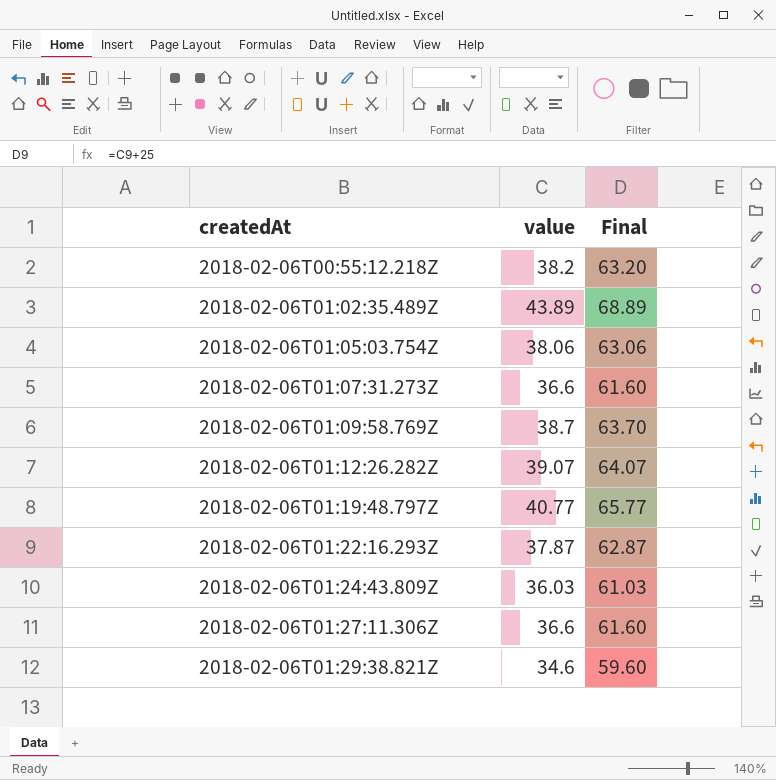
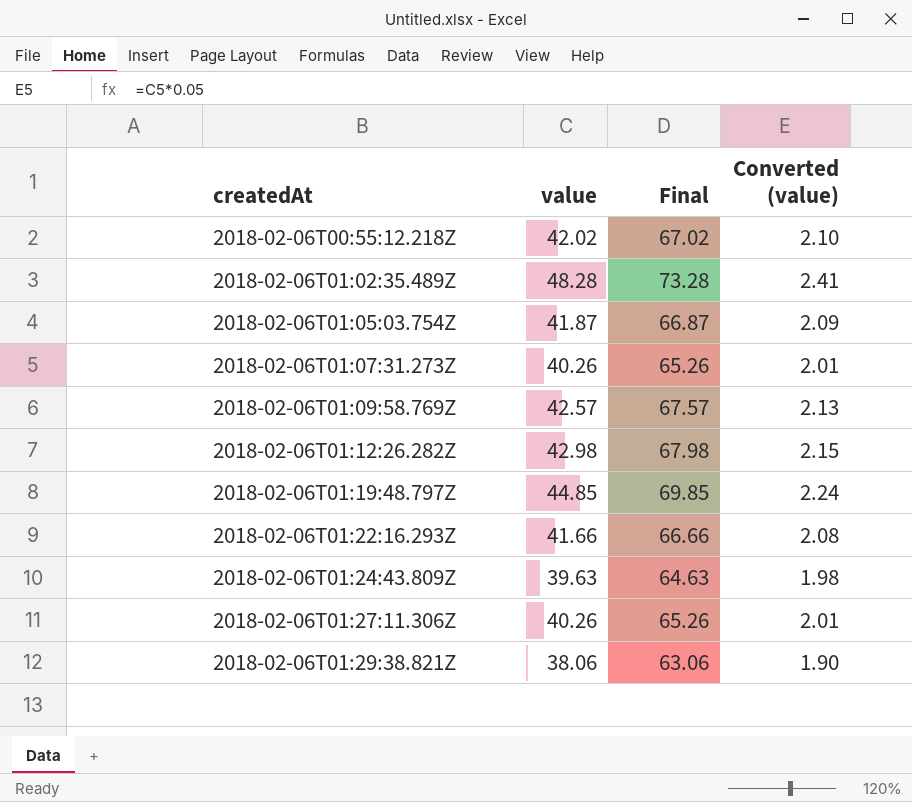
column Converted (value) | formula: none -> [value] * 0.05
2018-02-06T00:55:12.218Z | value: 38.2 -> 42.02
2018-02-06T00:55:12.218Z | Final: 63.20 -> 67.02
2018-02-06T01:02:35.489Z | value: 43.89 -> 48.28
2018-02-06T01:02:35.489Z | Final: 68.89 -> 73.28
2018-02-06T01:05:03.754Z | value: 38.06 -> 41.87
2018-02-06T01:05:03.754Z | Final: 63.06 -> 66.87
2018-02-06T01:07:31.273Z | value: 36.6 -> 40.26
2018-02-06T01:07:31.273Z | Final: 61.60 -> 65.26
2018-02-06T01:09:58.769Z | value: 38.7 -> 42.57
2018-02-06T01:09:58.769Z | Final: 63.70 -> 67.57
2018-02-06T01:12:26.282Z | value: 39.07 -> 42.98
2018-02-06T01:12:26.282Z | Final: 64.07 -> 67.98
2018-02-06T01:19:48.797Z | value: 40.77 -> 44.85
2018-02-06T01:19:48.797Z | Final: 65.77 -> 69.85
2018-02-06T01:22:16.293Z | value: 37.87 -> 41.66
2018-02-06T01:22:16.293Z | Final: 62.87 -> 66.66
2018-02-06T01:24:43.809Z | value: 36.03 -> 39.63
2018-02-06T01:24:43.809Z | Final: 61.03 -> 64.63
2018-02-06T01:27:11.306Z | value: 36.6 -> 40.26
2018-02-06T01:27:11.306Z | Final: 61.60 -> 65.26
2018-02-06T01:29:38.821Z | value: 34.6 -> 38.06
2018-02-06T01:29:38.821Z | Final: 59.60 -> 63.06

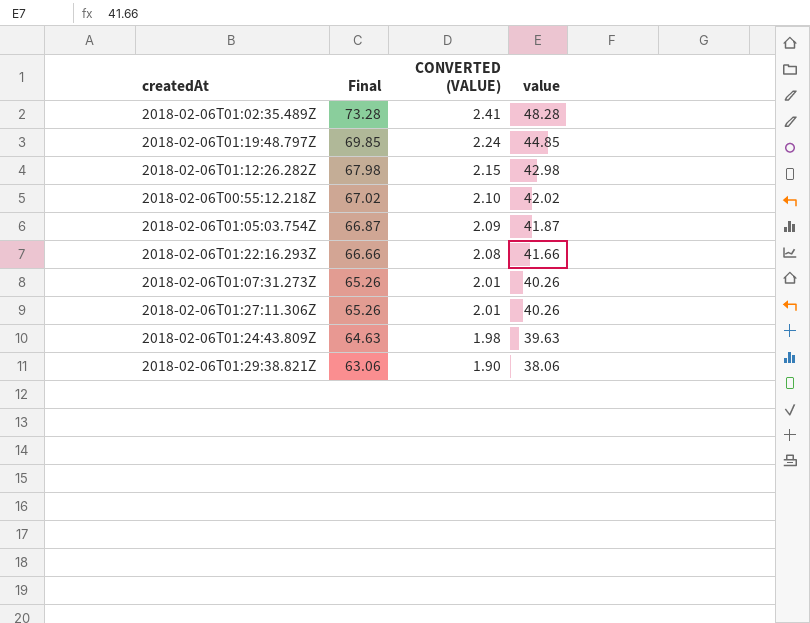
row order: createdAt ascending -> Final descending
column name: Converted (value) -> CONVERTED (VALUE)
column value | position: 2 -> 4
row 2018-02-06T01:09:58.769Z: 42.57 | 67.57 | 2.13 -> none

